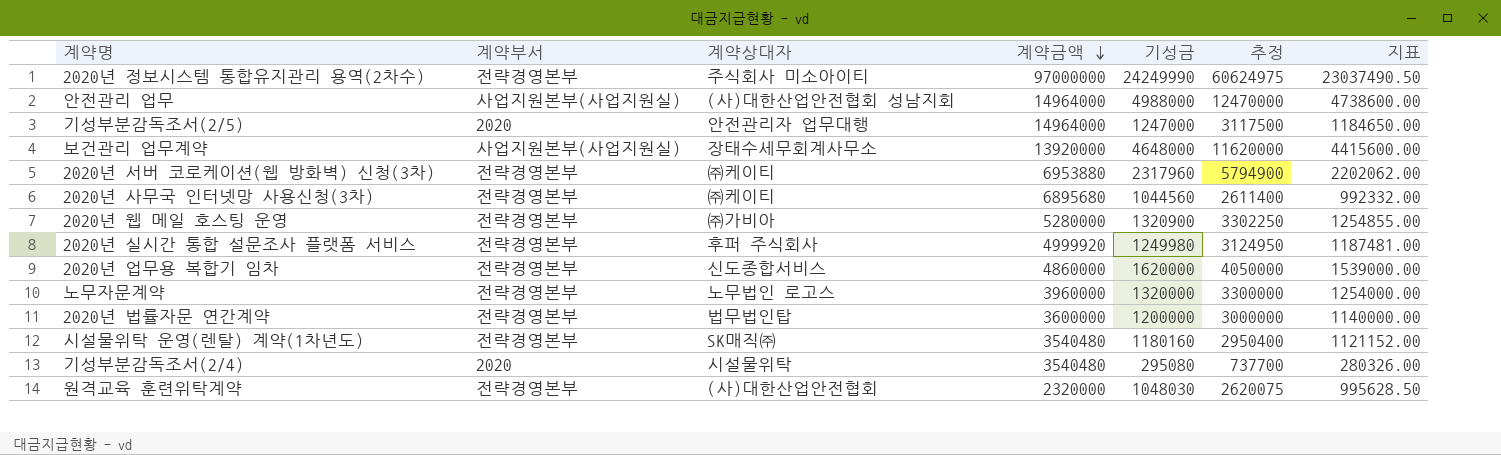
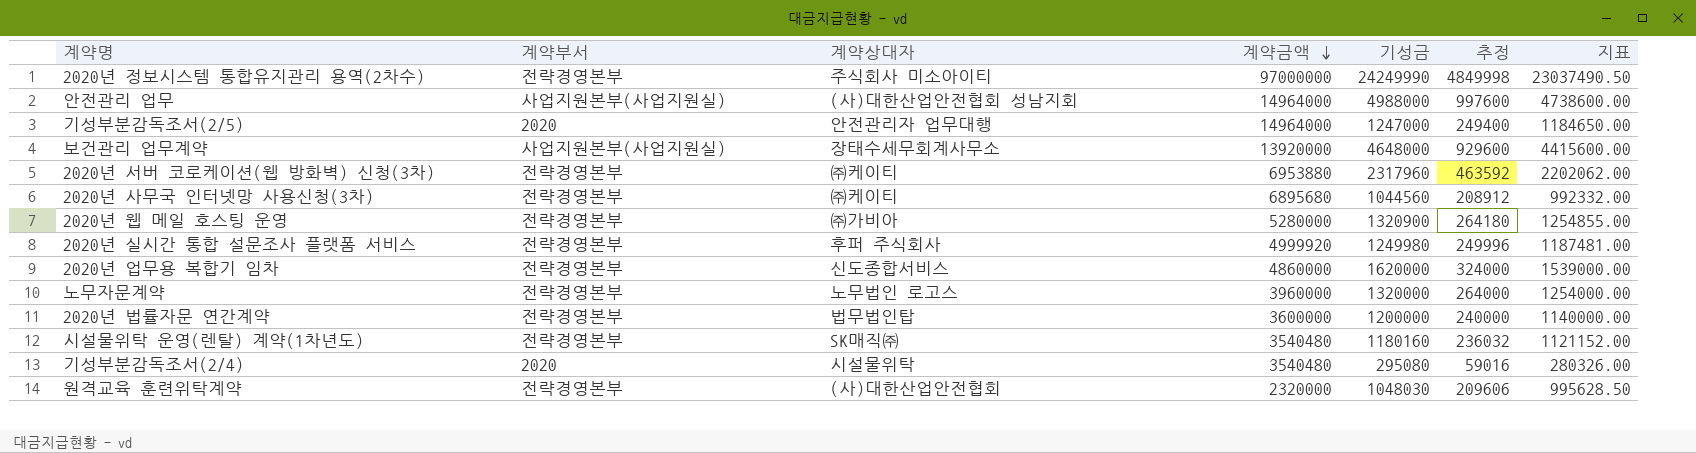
column 추정 | formula: [기성금] * 2.5 -> [기성금] * 0.2

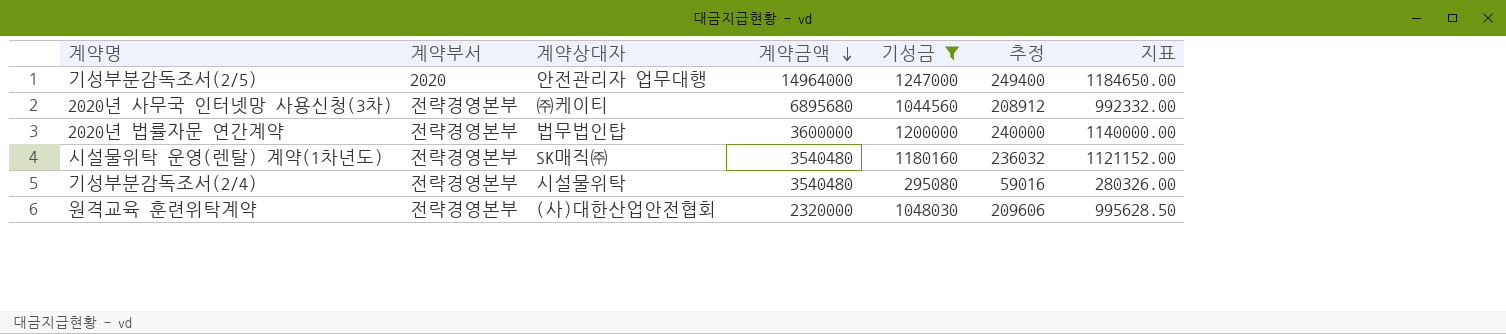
filter: none -> 기성금 <= 1247000
기성부분감독조서(2/4) | 계약부서: 2020 -> 전략경영본부

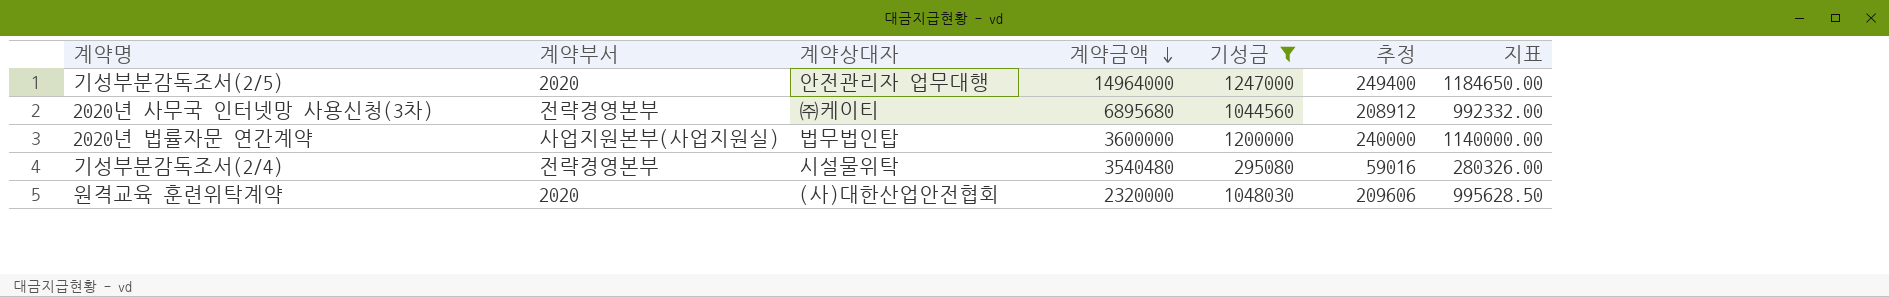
row 시설물위탁 운영(렌탈) 계약(1차년도): 전략경영본부 | SK매직㈜ | 3540480 | 1180160 | 236032 | 1121152.00 -> none
2020년 법률자문 연간계약 | 계약부서: 전략경영본부 -> 사업지원본부(사업지원실)
원격교육 훈련위탁계약 | 계약부서: 전략경영본부 -> 2020

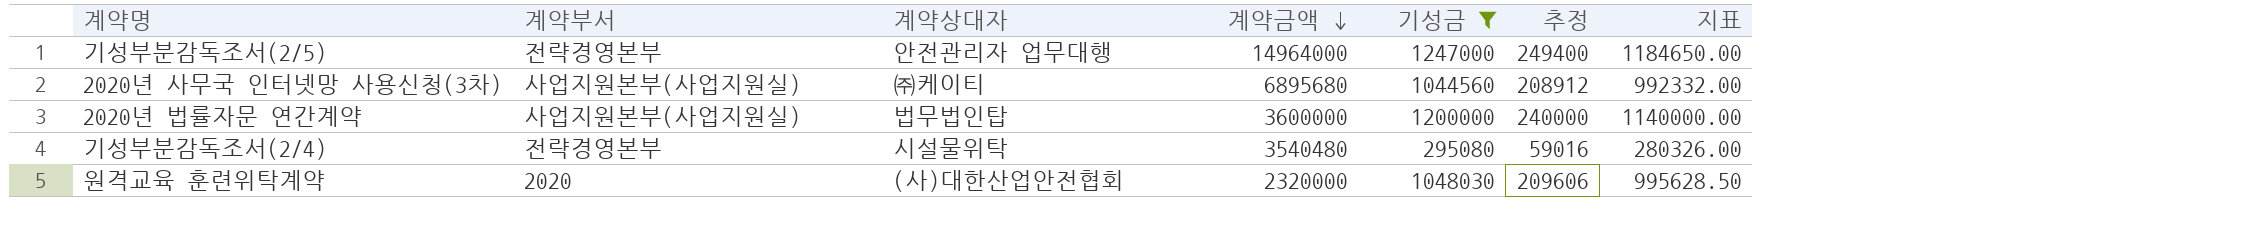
기성부분감독조서(2/5) | 계약부서: 2020 -> 전략경영본부
2020년 사무국 인터넷망 사용신청(3차) | 계약부서: 전략경영본부 -> 사업지원본부(사업지원실)

